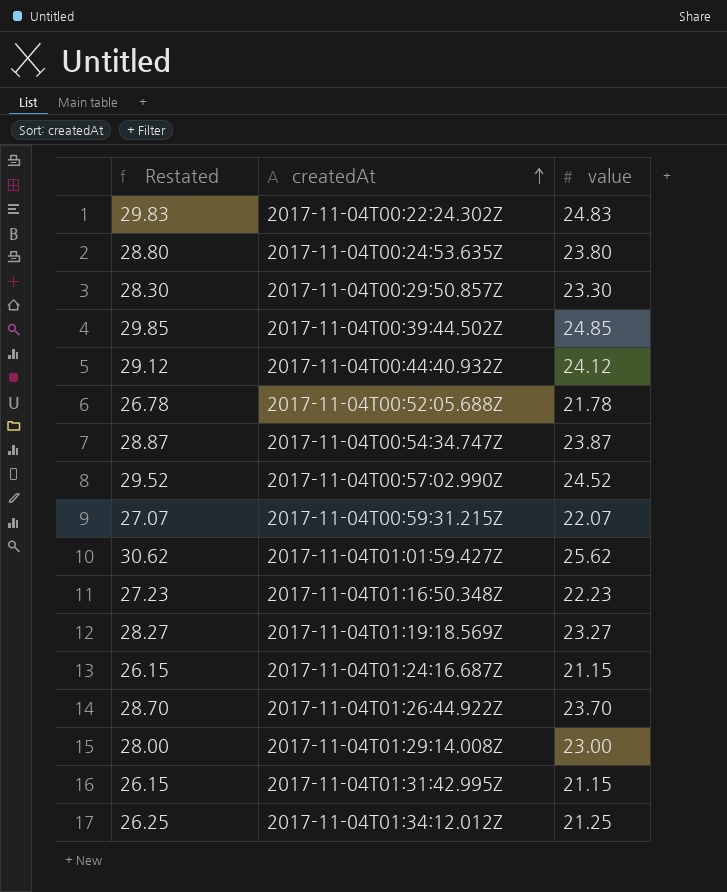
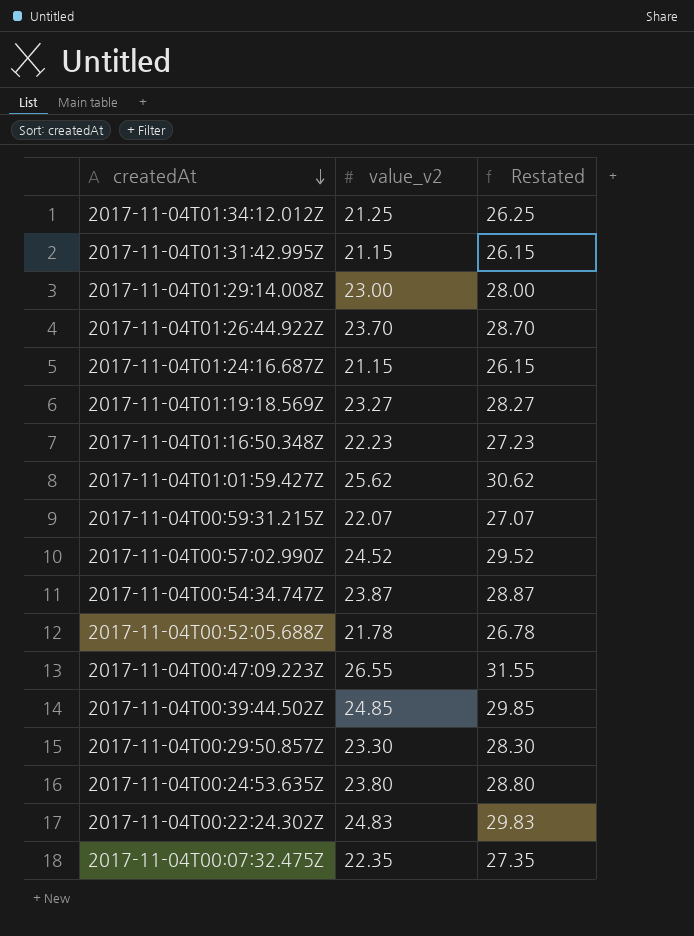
row order: createdAt ascending -> createdAt descending
column name: value -> value_v2
column Restated | position: 1 -> 3
row 2017-11-04T00:44:40.932Z: 29.12 | 24.12 -> none
row 2017-11-04T00:47:09.223Z: none -> 26.55 | 31.55
row 2017-11-04T00:07:32.475Z: none -> 22.35 | 27.35

